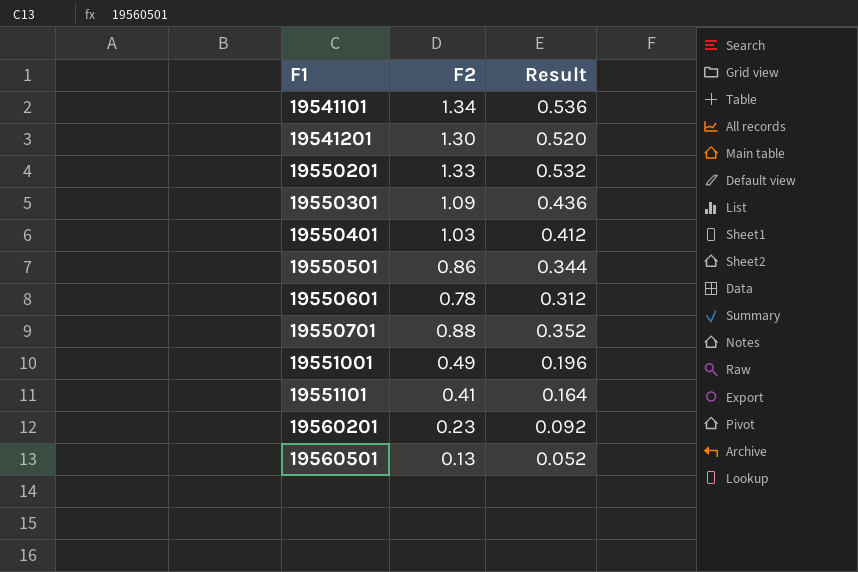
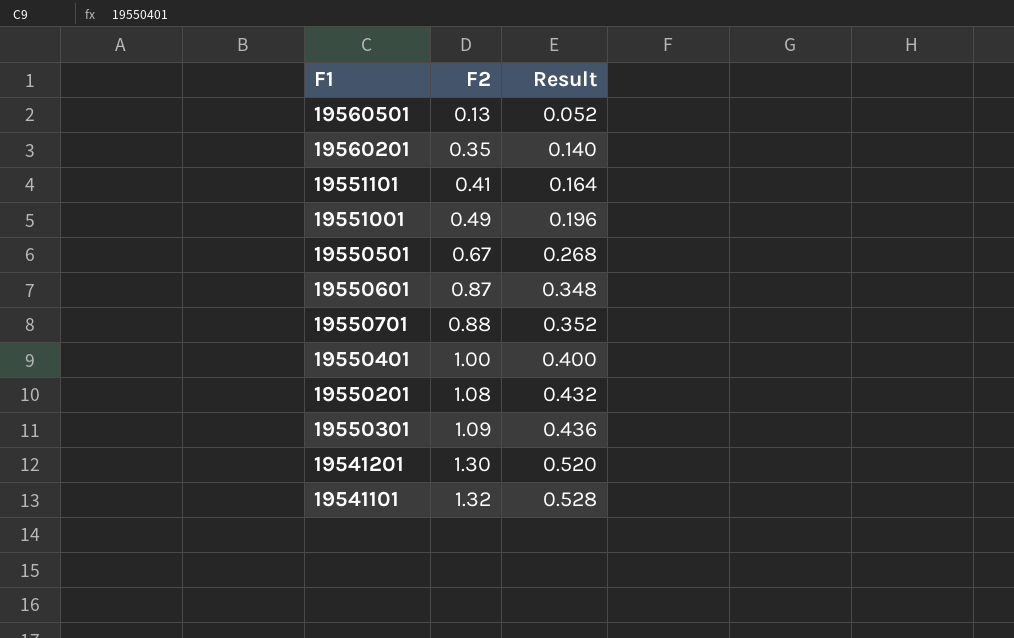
row order: F1 ascending -> F2 ascending
19560201 | F2: 0.23 -> 0.35
19560201 | Result: 0.092 -> 0.140
19550501 | F2: 0.86 -> 0.67
19550501 | Result: 0.344 -> 0.268
19550601 | F2: 0.78 -> 0.87
19550601 | Result: 0.312 -> 0.348
19550401 | F2: 1.03 -> 1.00
19550401 | Result: 0.412 -> 0.400
19550201 | F2: 1.33 -> 1.08
19550201 | Result: 0.532 -> 0.432
19541101 | F2: 1.34 -> 1.32
19541101 | Result: 0.536 -> 0.528

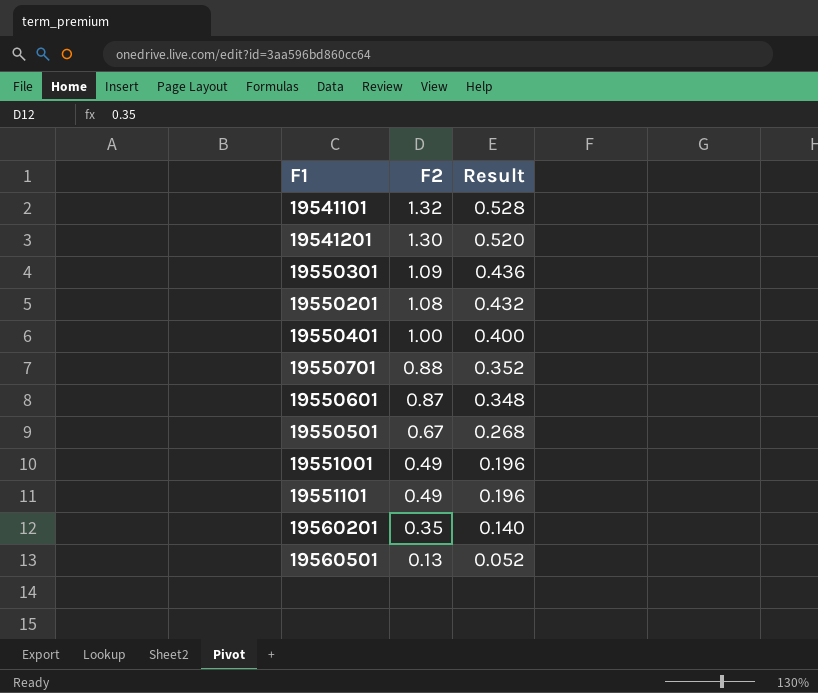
row order: F2 ascending -> F2 descending
19551101 | F2: 0.41 -> 0.49
19551101 | Result: 0.164 -> 0.196

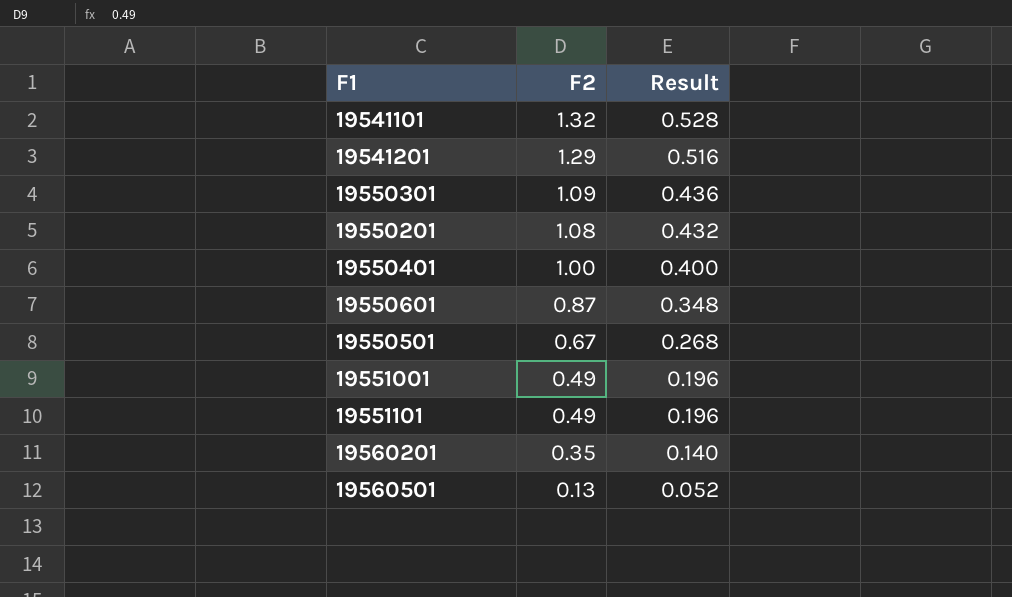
row 19550701: 0.88 | 0.352 -> none
19541201 | F2: 1.30 -> 1.29
19541201 | Result: 0.520 -> 0.516

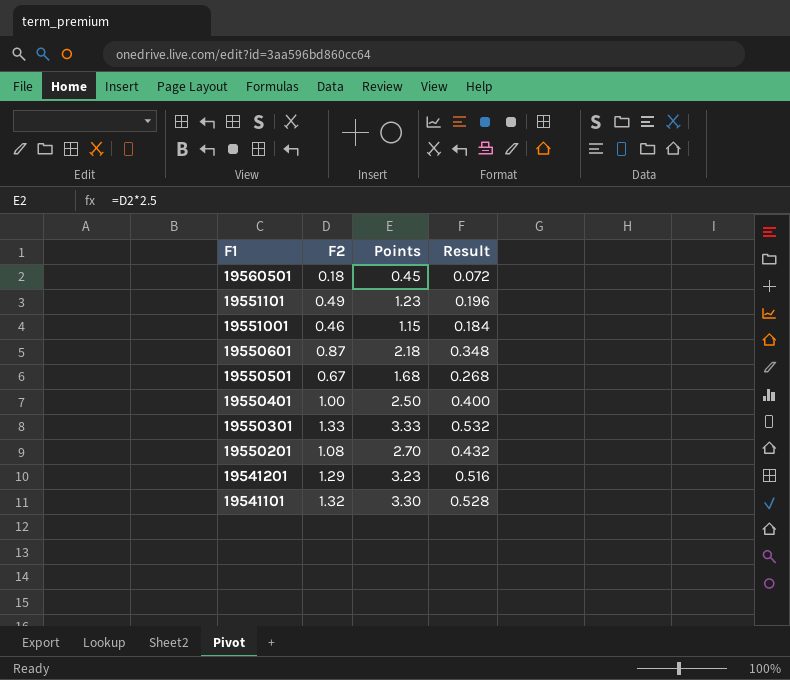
row order: F2 descending -> F1 descending
column Points | formula: none -> [F2] * 2.5
row 19560201: 0.35 | 0.140 -> none
19560501 | F2: 0.13 -> 0.18
19560501 | Result: 0.052 -> 0.072
19551001 | F2: 0.49 -> 0.46
19551001 | Result: 0.196 -> 0.184
19550301 | F2: 1.09 -> 1.33
19550301 | Result: 0.436 -> 0.532

